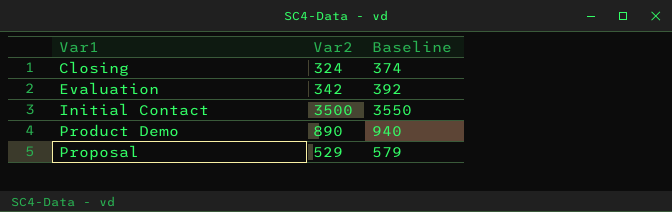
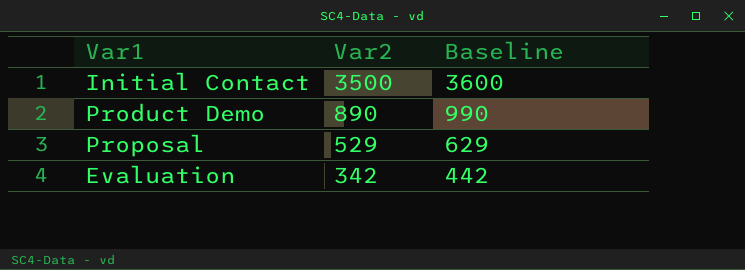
row order: Var1 ascending -> Var2 descending
column Baseline | formula: [Var2] + 50 -> [Var2] + 100
row Closing: 324 | 374 -> none

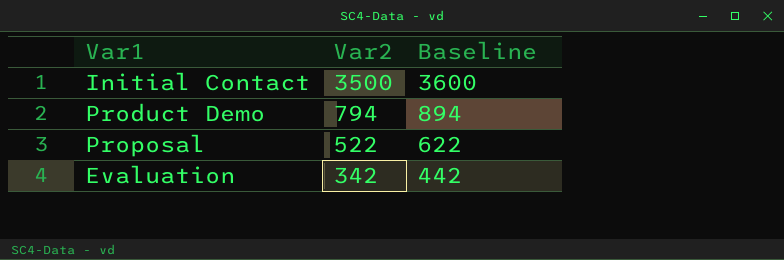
Product Demo | Var2: 890 -> 794
Product Demo | Baseline: 990 -> 894
Proposal | Var2: 529 -> 522
Proposal | Baseline: 629 -> 622

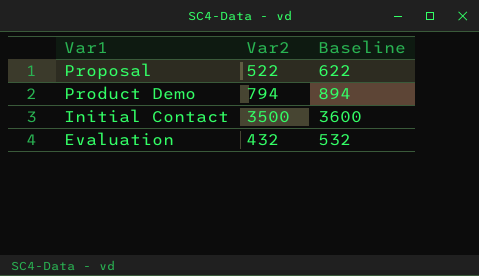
row order: Var2 descending -> Var1 descending
Evaluation | Var2: 342 -> 432
Evaluation | Baseline: 442 -> 532

